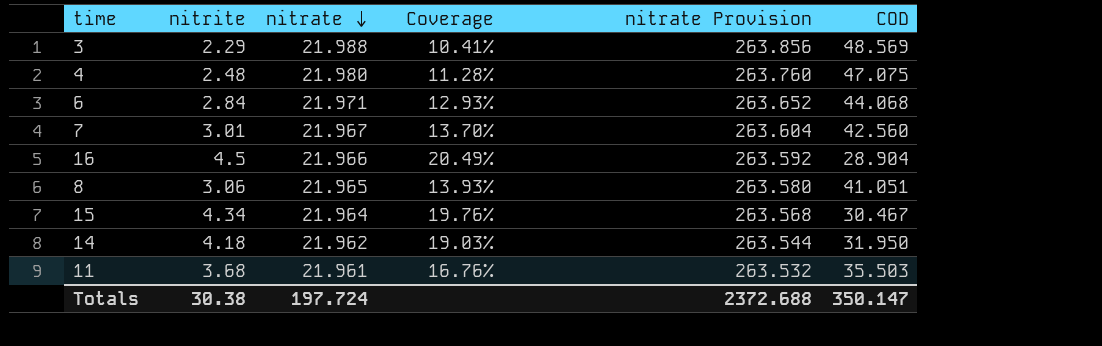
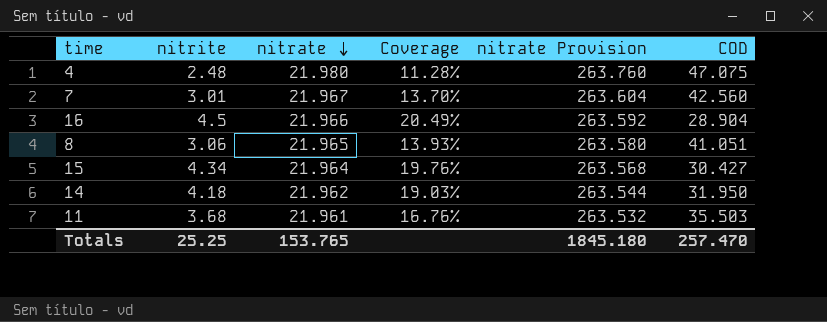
row 3: 2.29 | 21.988 | 10.41% | 263.856 | 48.569 -> none
row 6: 2.84 | 21.971 | 12.93% | 263.652 | 44.068 -> none
15 | COD: 30.467 -> 30.427
Totals | nitrite: 30.38 -> 25.25
Totals | nitrate: 197.724 -> 153.765
Totals | nitrate Provision: 2372.688 -> 1845.180
Totals | COD: 350.147 -> 257.470

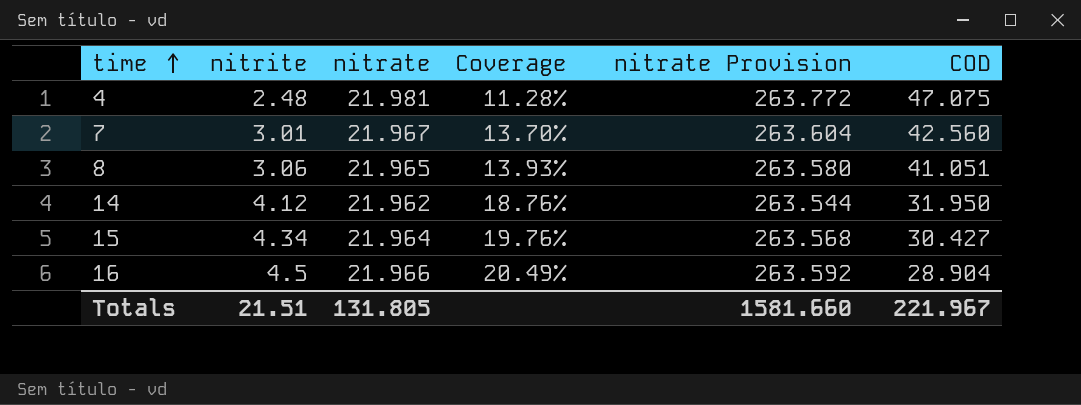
row order: nitrate descending -> time ascending
row 11: 3.68 | 21.961 | 16.76% | 263.532 | 35.503 -> none
4 | nitrate: 21.980 -> 21.981
4 | nitrate Provision: 263.760 -> 263.772
14 | nitrite: 4.18 -> 4.12
14 | Coverage: 19.03% -> 18.76%
Totals | nitrite: 25.25 -> 21.51
Totals | nitrate: 153.765 -> 131.805
Totals | nitrate Provision: 1845.180 -> 1581.660
Totals | COD: 257.470 -> 221.967

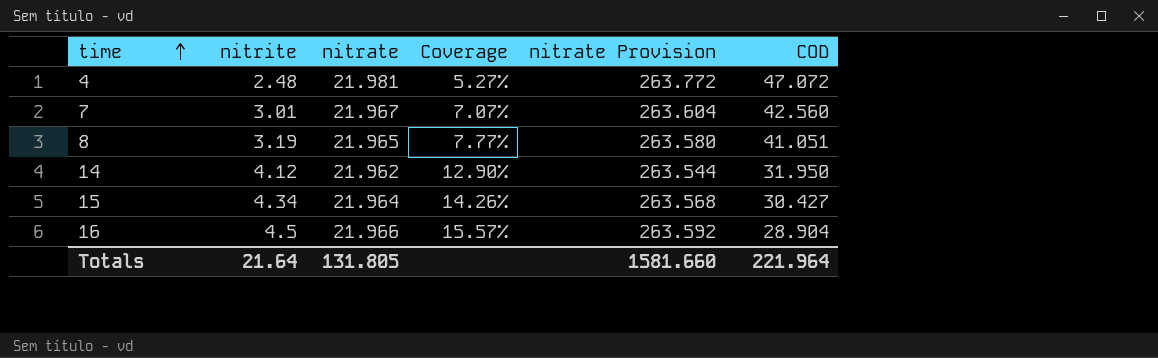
column Coverage | formula: [nitrite] / [nitrate] -> [nitrite] / [COD]
4 | COD: 47.075 -> 47.072
8 | nitrite: 3.06 -> 3.19
Totals | nitrite: 21.51 -> 21.64
Totals | COD: 221.967 -> 221.964

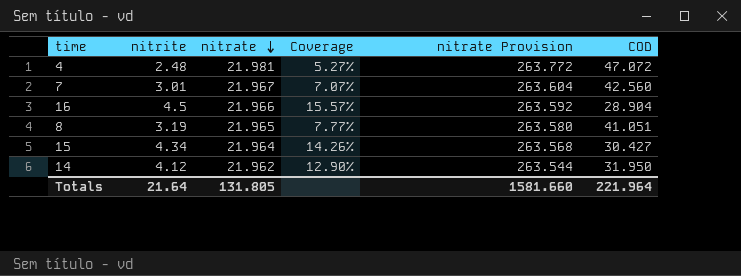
row order: time ascending -> nitrate descending

